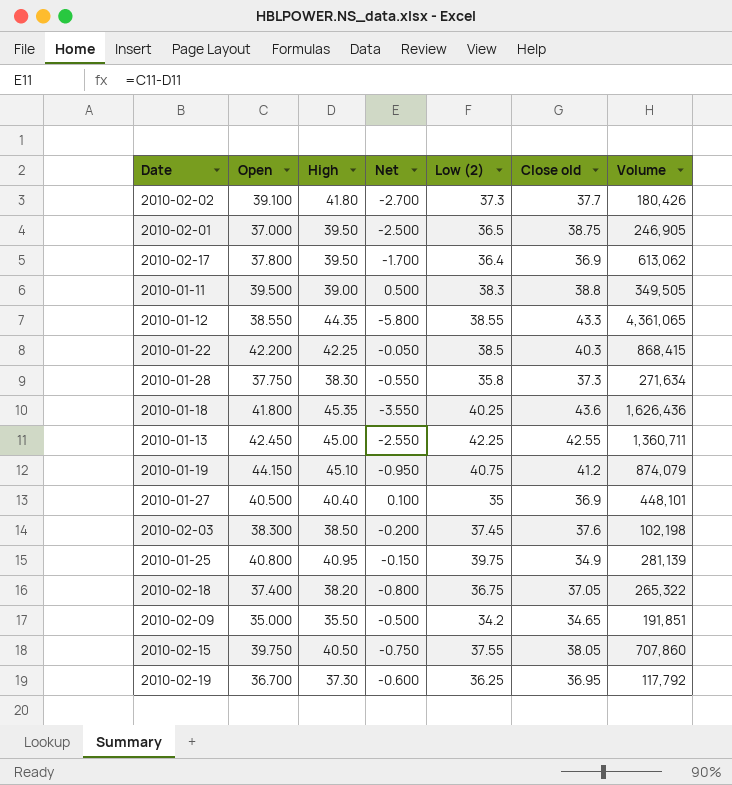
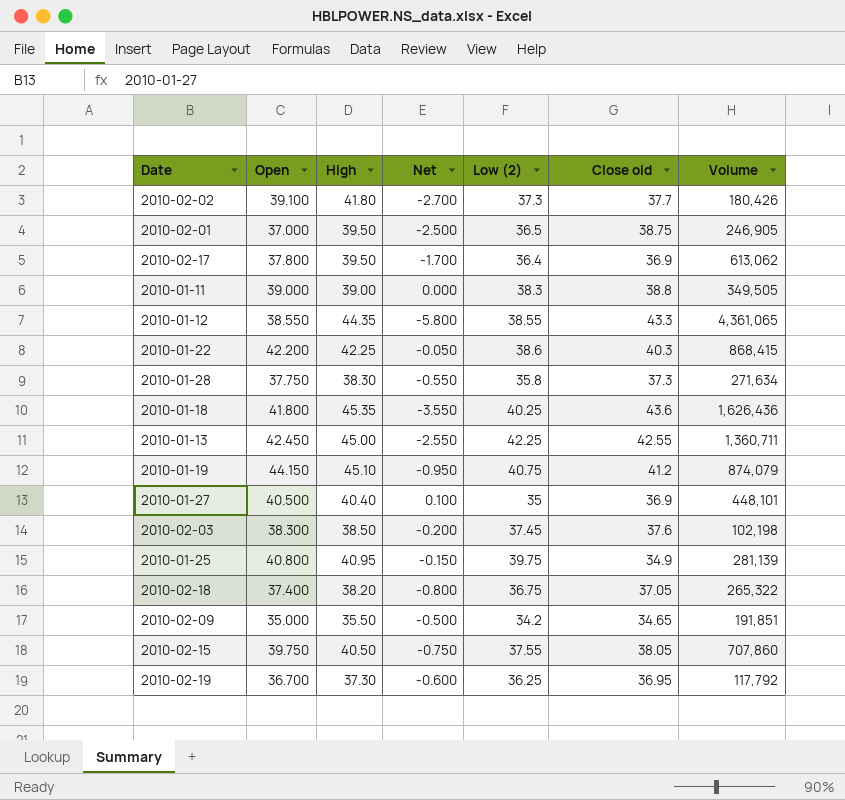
2010-01-11 | Open: 39.500 -> 39.000
2010-01-11 | Net: 0.500 -> 0.000
2010-01-22 | Low (2): 38.5 -> 38.6

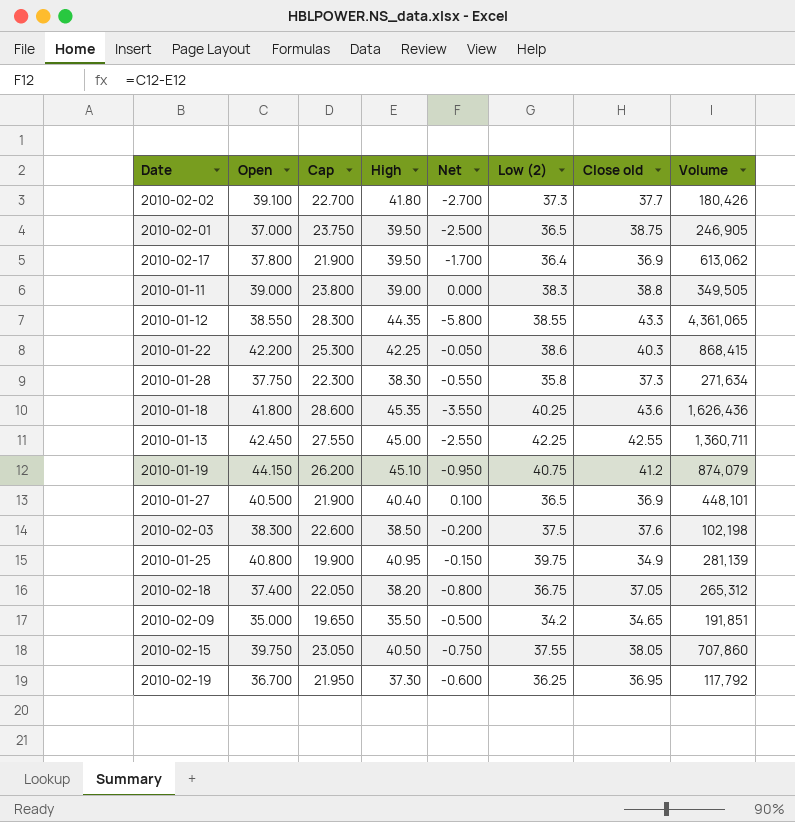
column Cap | formula: none -> [Close old] - 15
2010-01-27 | Low (2): 35 -> 36.5
2010-02-03 | Low (2): 37.45 -> 37.5
2010-02-18 | Volume: 265,322 -> 265,312

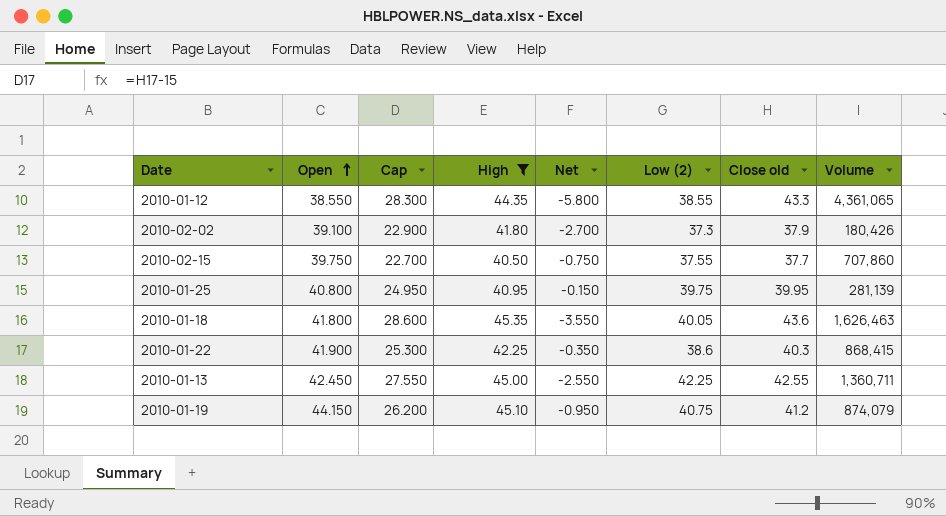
filter: none -> High >= 40.50
row order: none -> Open ascending
2010-02-02 | Cap: 22.700 -> 22.900
2010-02-02 | Close old: 37.7 -> 37.9
2010-02-15 | Cap: 23.050 -> 22.700
2010-02-15 | Close old: 38.05 -> 37.7
2010-01-25 | Cap: 19.900 -> 24.950
2010-01-25 | Close old: 34.9 -> 39.95
2010-01-18 | Low (2): 40.25 -> 40.05
2010-01-18 | Volume: 1,626,436 -> 1,626,463
2010-01-22 | Open: 42.200 -> 41.900
2010-01-22 | Net: -0.050 -> -0.350

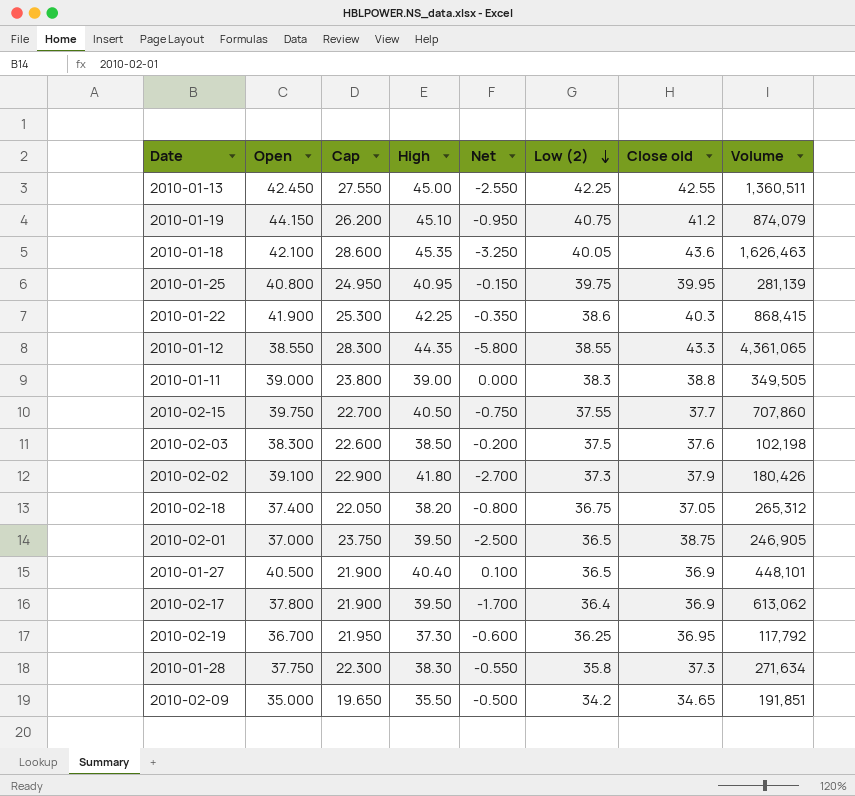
filter: High >= 40.50 -> none
row order: Open ascending -> Low (2) descending
2010-01-13 | Volume: 1,360,711 -> 1,360,511
2010-01-18 | Open: 41.800 -> 42.100
2010-01-18 | Net: -3.550 -> -3.250

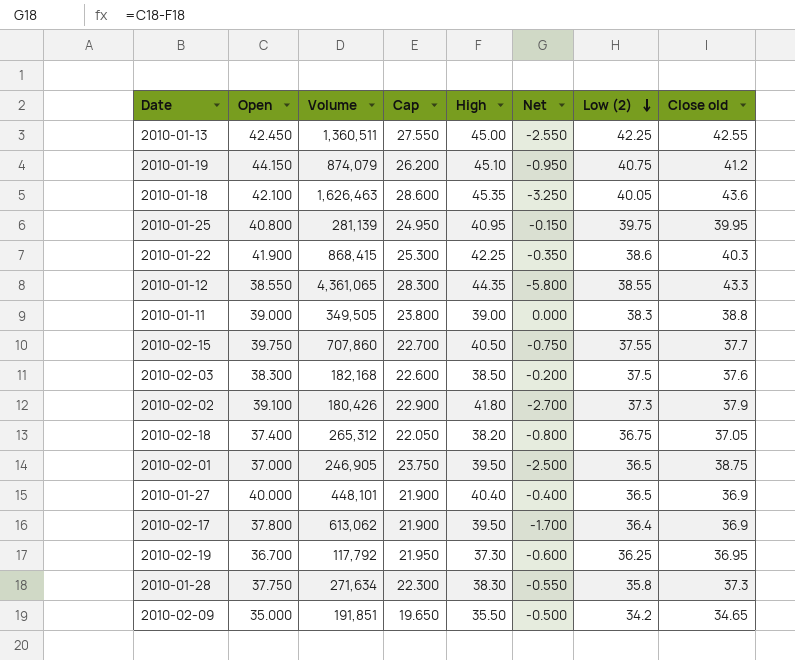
column Volume | position: 8 -> 3
2010-02-03 | Volume: 102,198 -> 182,168
2010-01-27 | Open: 40.500 -> 40.000
2010-01-27 | Net: 0.100 -> -0.400

